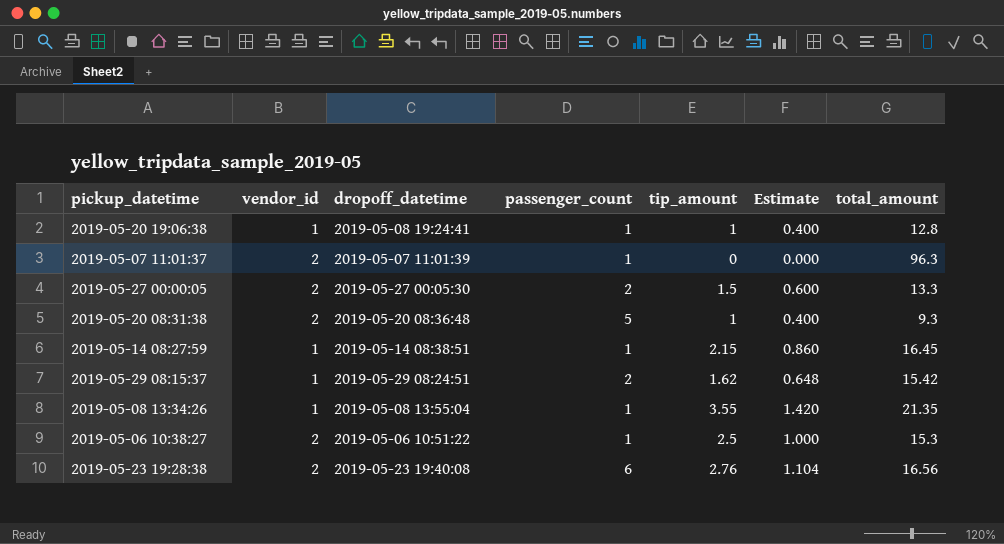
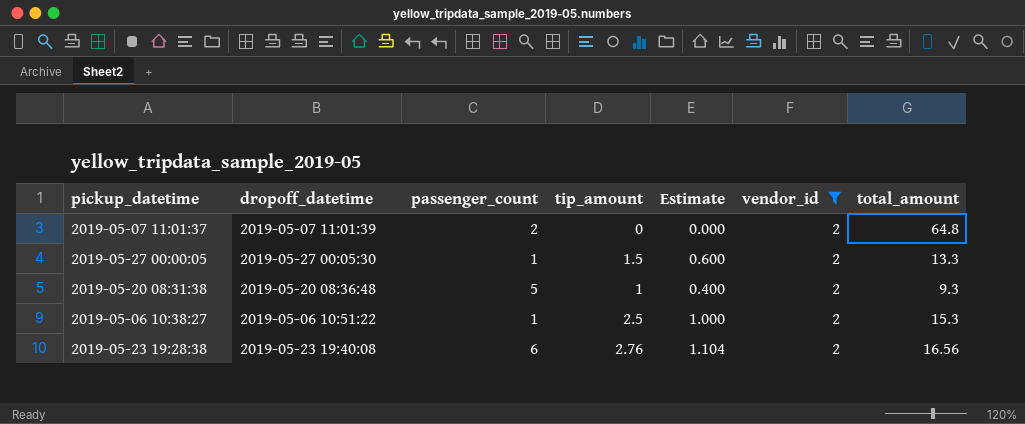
filter: none -> vendor_id = 2
column vendor_id | position: 2 -> 6
2019-05-07 11:01:37 | passenger_count: 1 -> 2
2019-05-07 11:01:37 | total_amount: 96.3 -> 64.8
2019-05-27 00:00:05 | passenger_count: 2 -> 1

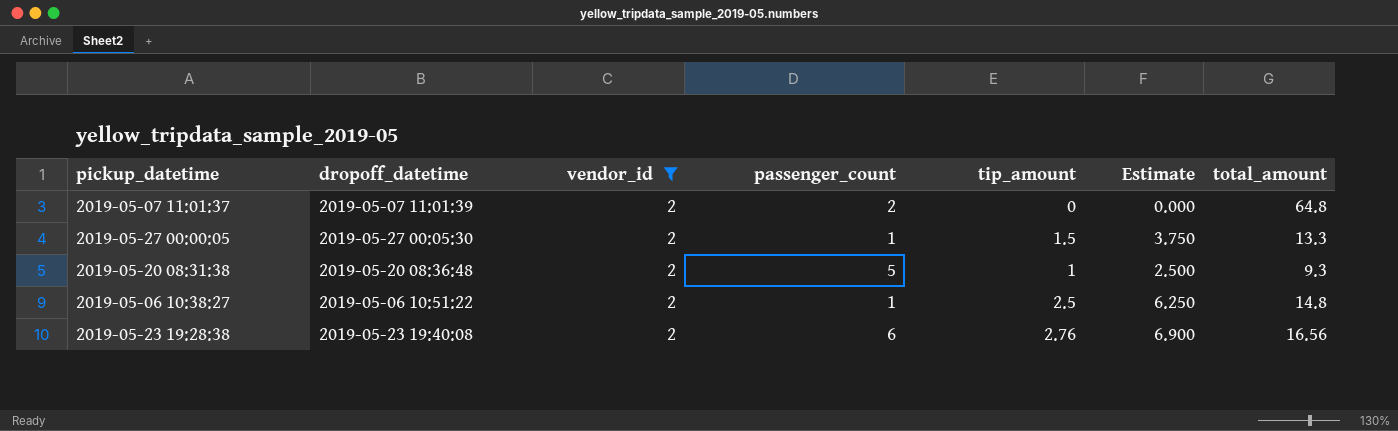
column vendor_id | position: 6 -> 3
column Estimate | formula: [tip_amount] * 0.4 -> [tip_amount] * 2.5
2019-05-06 10:38:27 | total_amount: 15.3 -> 14.8

